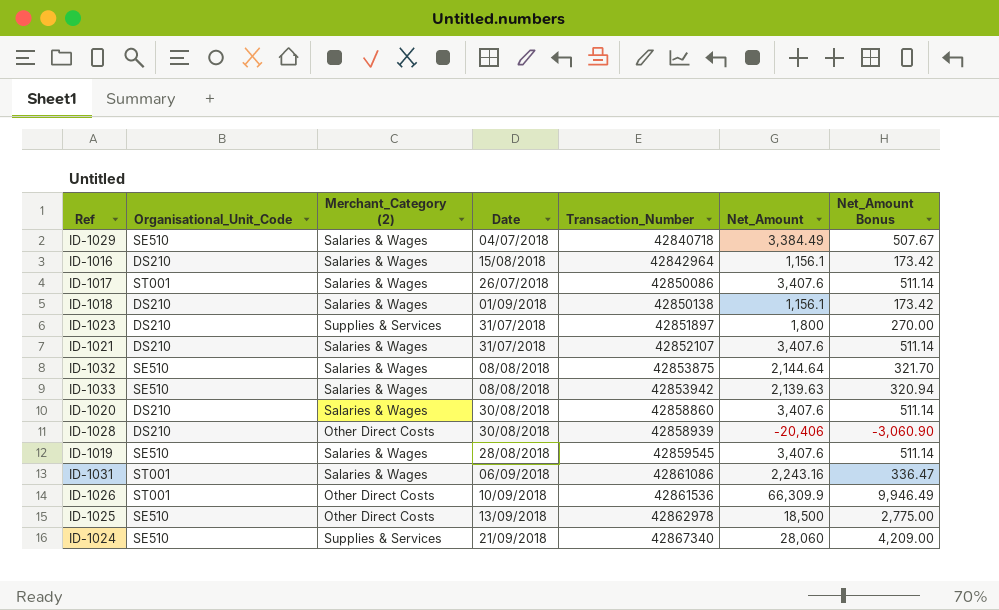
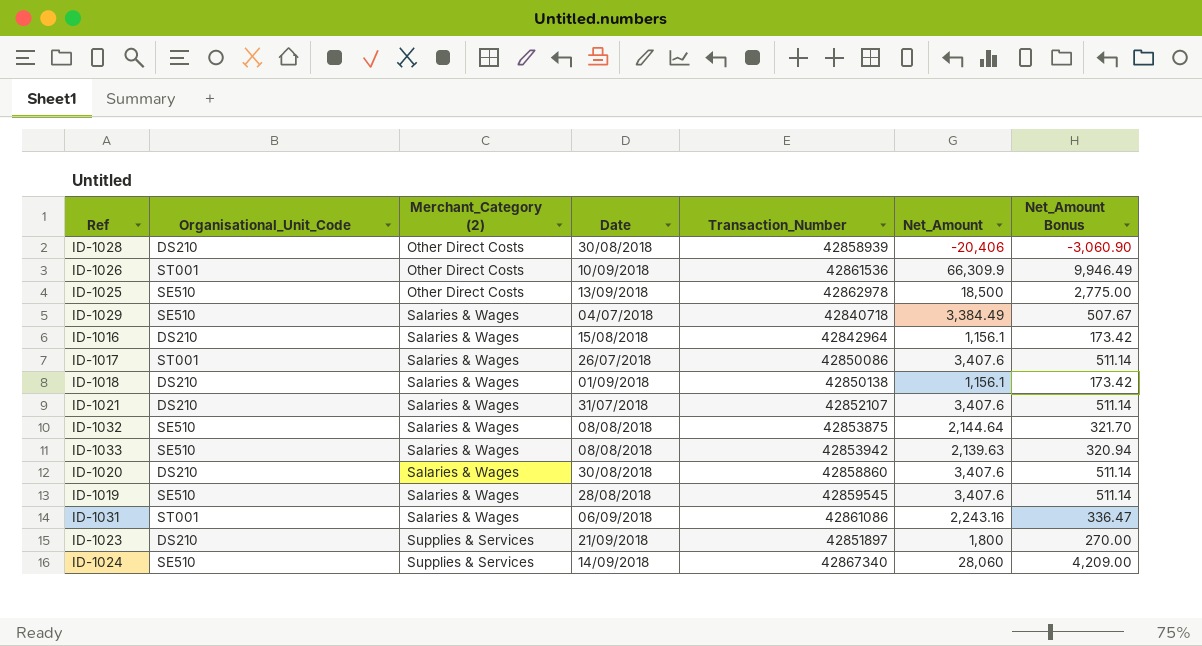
row order: Transaction_Number ascending -> Merchant_Category (2) ascending
ID-1023 | Date: 31/07/2018 -> 21/09/2018
ID-1024 | Date: 21/09/2018 -> 14/09/2018

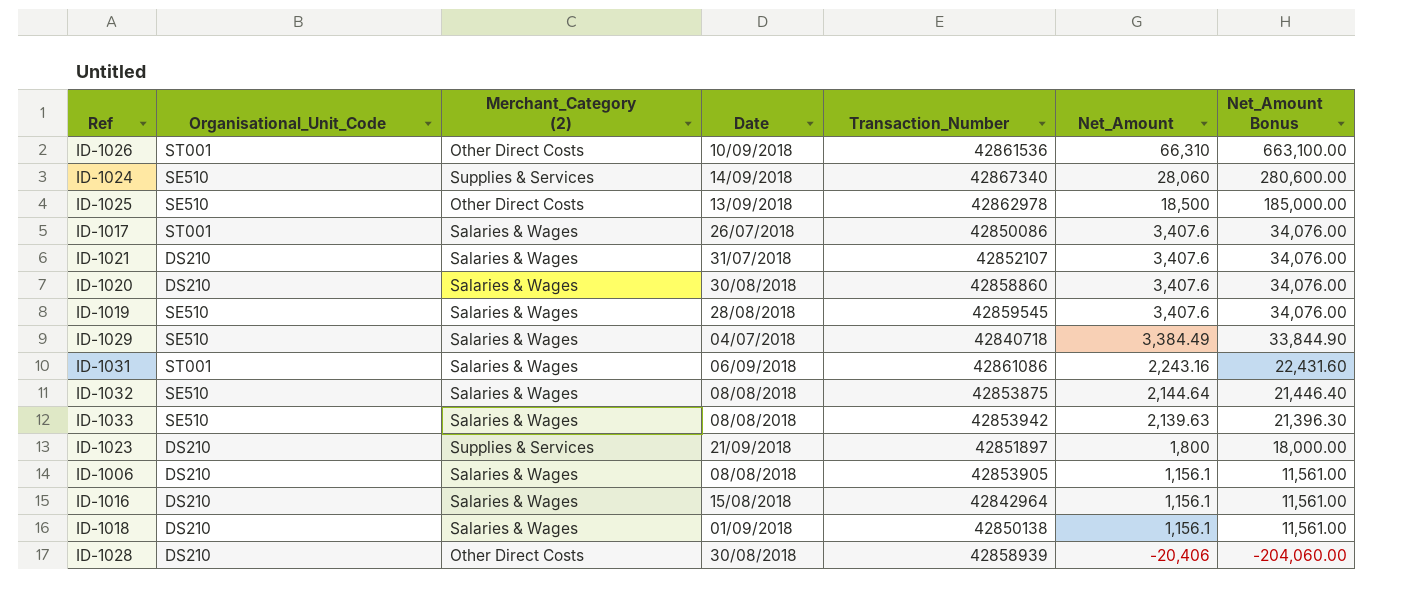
row order: Merchant_Category (2) ascending -> Net_Amount descending
column Net_Amount Bonus | formula: [Net_Amount] * 0.15 -> [Net_Amount] * 10
ID-1026 | Net_Amount: 66,309.9 -> 66,310
row ID-1006: none -> DS210 | Salaries & Wages | 08/08/2018 | 42853905 | 1,156.1 | 11,561.00

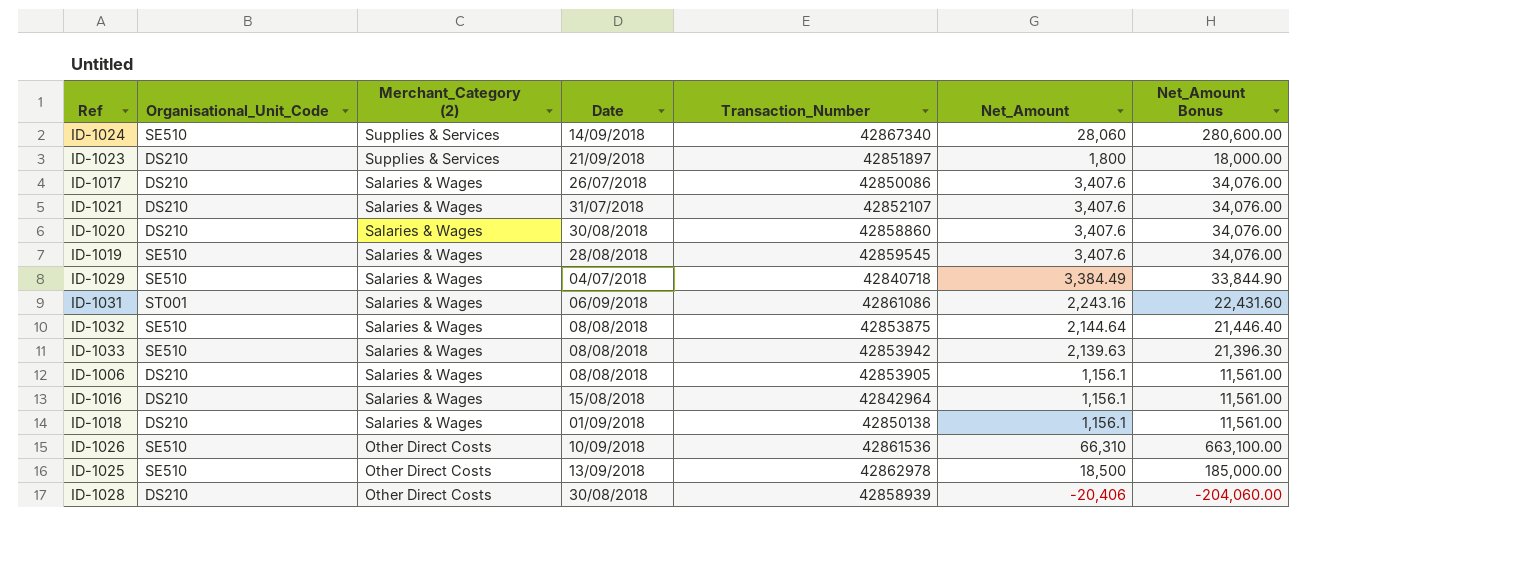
row order: Net_Amount descending -> Merchant_Category (2) descending
ID-1017 | Organisational_Unit_Code: ST001 -> DS210
ID-1026 | Organisational_Unit_Code: ST001 -> SE510

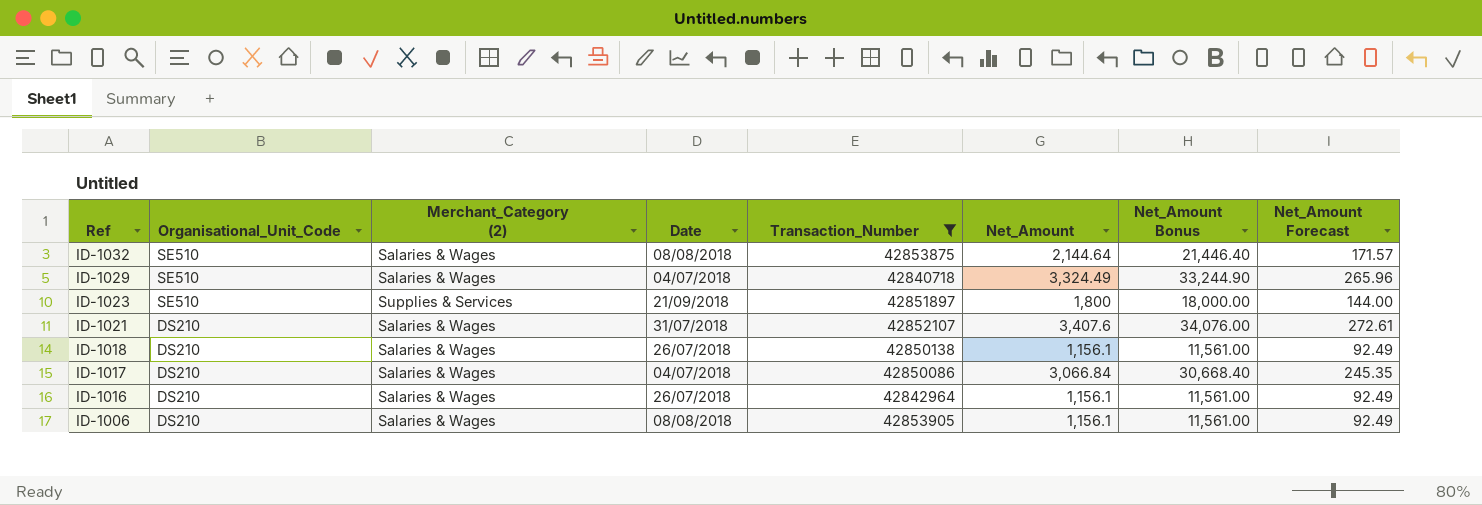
filter: none -> Transaction_Number <= 42853905
row order: Merchant_Category (2) descending -> Ref descending
column Net_Amount Forecast | formula: none -> [Net_Amount] * 0.08
ID-1029 | Net_Amount: 3,384.49 -> 3,324.49
ID-1029 | Net_Amount Bonus: 33,844.90 -> 33,244.90
ID-1023 | Organisational_Unit_Code: DS210 -> SE510
ID-1018 | Date: 01/09/2018 -> 26/07/2018
ID-1017 | Date: 26/07/2018 -> 04/07/2018
ID-1017 | Net_Amount: 3,407.6 -> 3,066.84
ID-1017 | Net_Amount Bonus: 34,076.00 -> 30,668.40
ID-1016 | Date: 15/08/2018 -> 26/07/2018

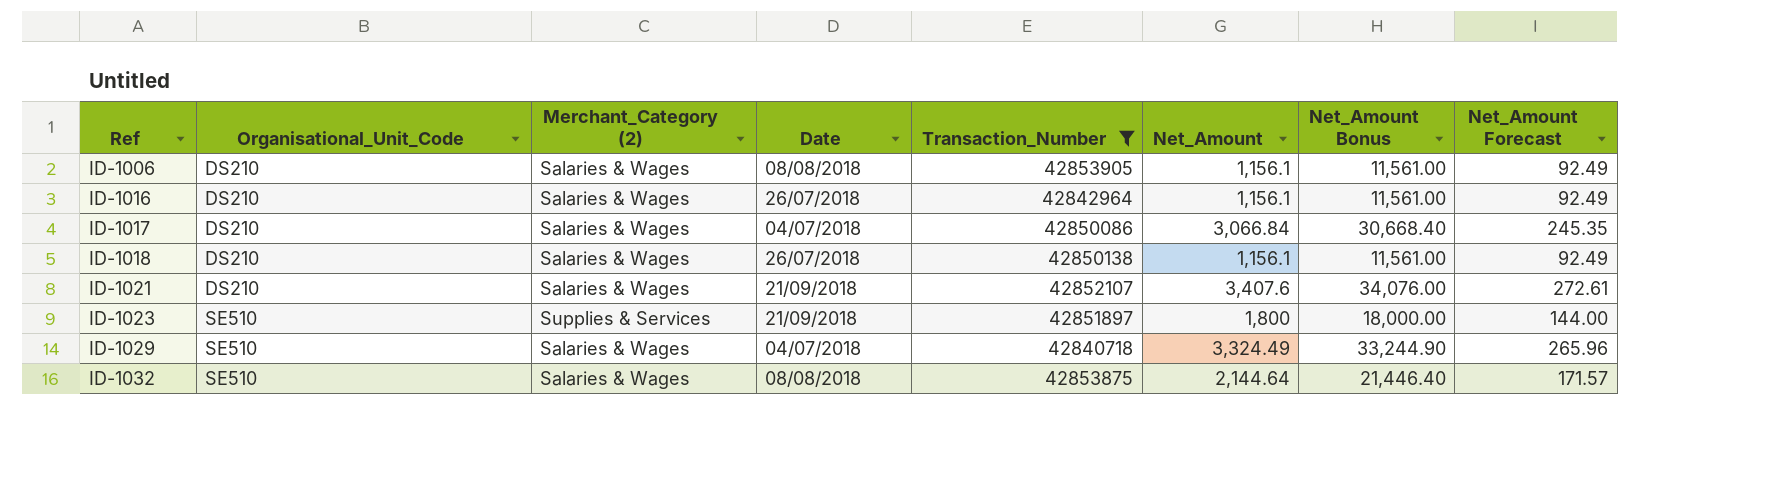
row order: Ref descending -> Ref ascending
ID-1021 | Date: 31/07/2018 -> 21/09/2018

